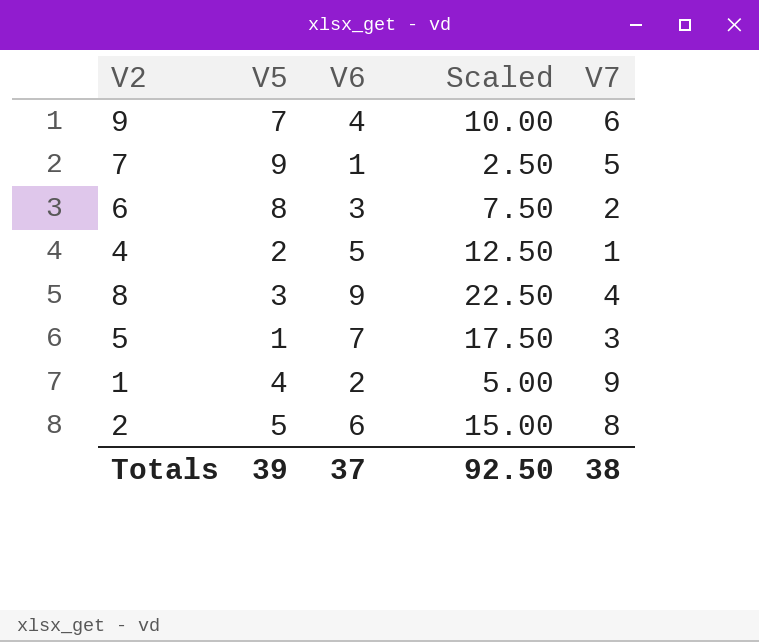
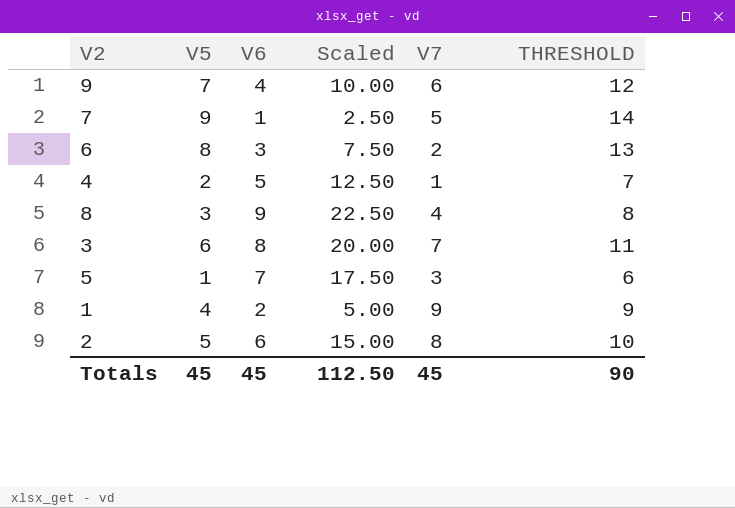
column THRESHOLD | formula: none -> [V5] + 5
row 3: none -> 6 | 8 | 20.00 | 7 | 11
Totals | V5: 39 -> 45
Totals | V6: 37 -> 45
Totals | Scaled: 92.50 -> 112.50
Totals | V7: 38 -> 45

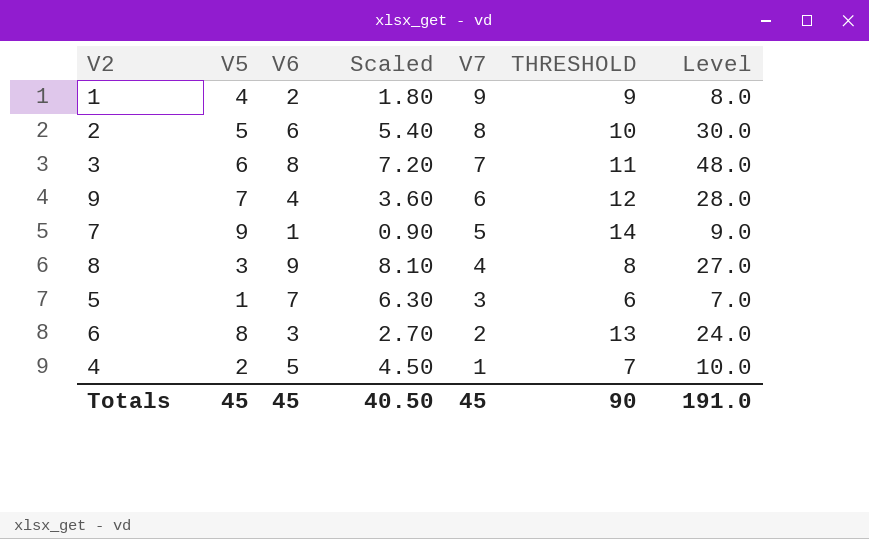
row order: none -> V7 descending
column Scaled | formula: [V6] * 2.5 -> [V6] * 0.9
column Level | formula: none -> [V5] * [V6]
Totals | Scaled: 112.50 -> 40.50

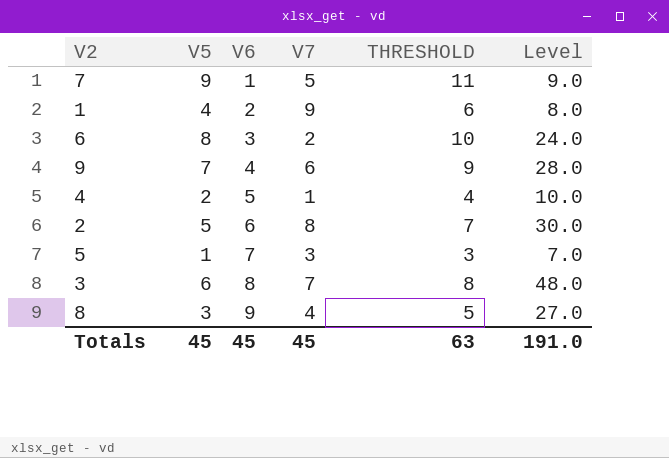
row order: V7 descending -> V6 ascending
column Scaled | formula: [V6] * 0.9 -> none
column THRESHOLD | formula: [V5] + 5 -> [V5] + 2
Totals | THRESHOLD: 90 -> 63

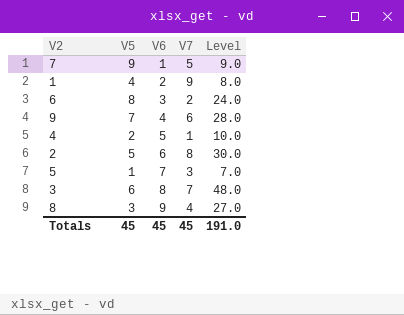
column THRESHOLD | formula: [V5] + 2 -> none

